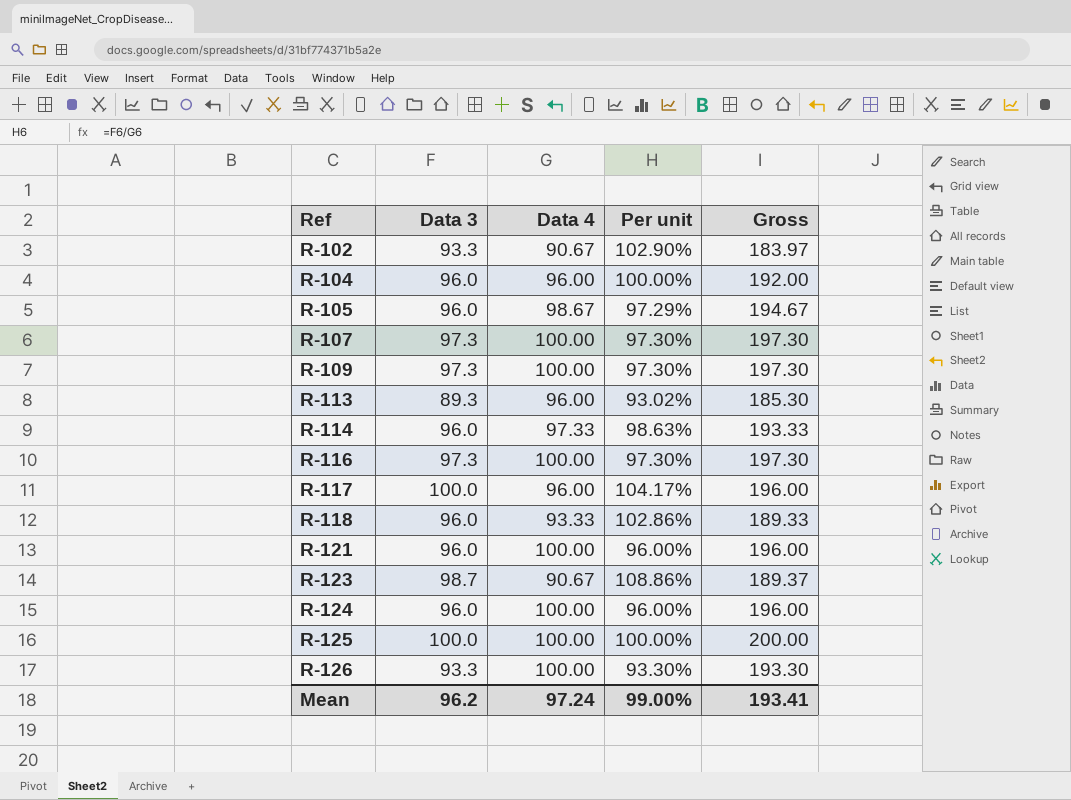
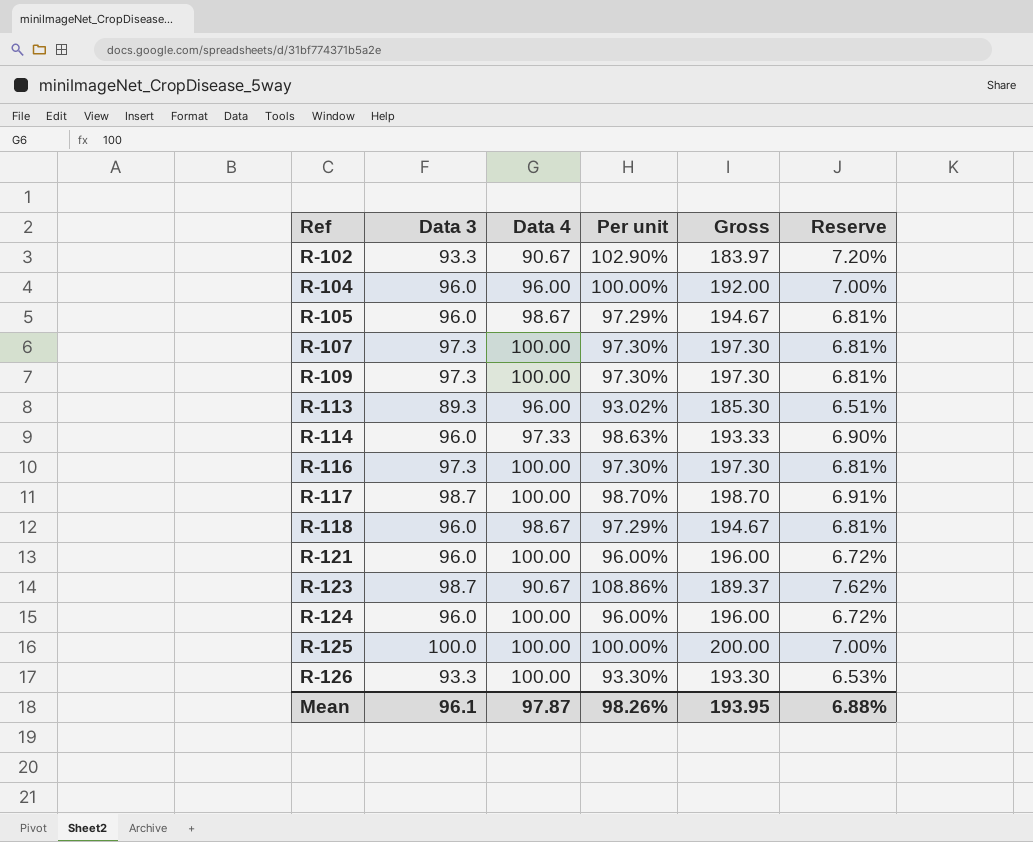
column Reserve | formula: none -> [Per unit] * 0.07
R-117 | Data 3: 100.0 -> 98.7
R-117 | Data 4: 96.00 -> 100.00
R-117 | Per unit: 104.17% -> 98.70%
R-117 | Gross: 196.00 -> 198.70
R-118 | Data 4: 93.33 -> 98.67
R-118 | Per unit: 102.86% -> 97.29%
R-118 | Gross: 189.33 -> 194.67
Mean | Data 3: 96.2 -> 96.1
Mean | Data 4: 97.24 -> 97.87
Mean | Per unit: 99.00% -> 98.26%
Mean | Gross: 193.41 -> 193.95

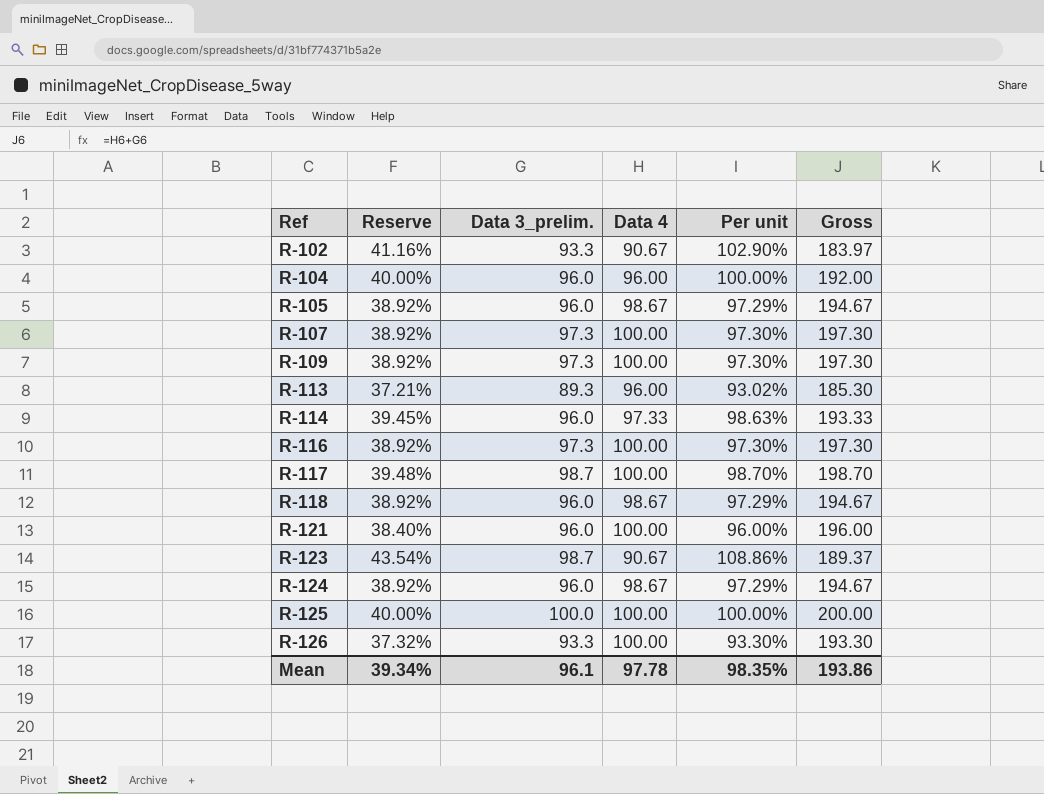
column Reserve | formula: [Per unit] * 0.07 -> [Per unit] * 0.4
column Reserve | position: 6 -> 2
column name: Data 3 -> Data 3_prelim.
R-124 | Data 4: 100.00 -> 98.67
R-124 | Per unit: 96.00% -> 97.29%
R-124 | Gross: 196.00 -> 194.67
Mean | Reserve: 6.88% -> 39.34%
Mean | Data 4: 97.87 -> 97.78
Mean | Per unit: 98.26% -> 98.35%
Mean | Gross: 193.95 -> 193.86

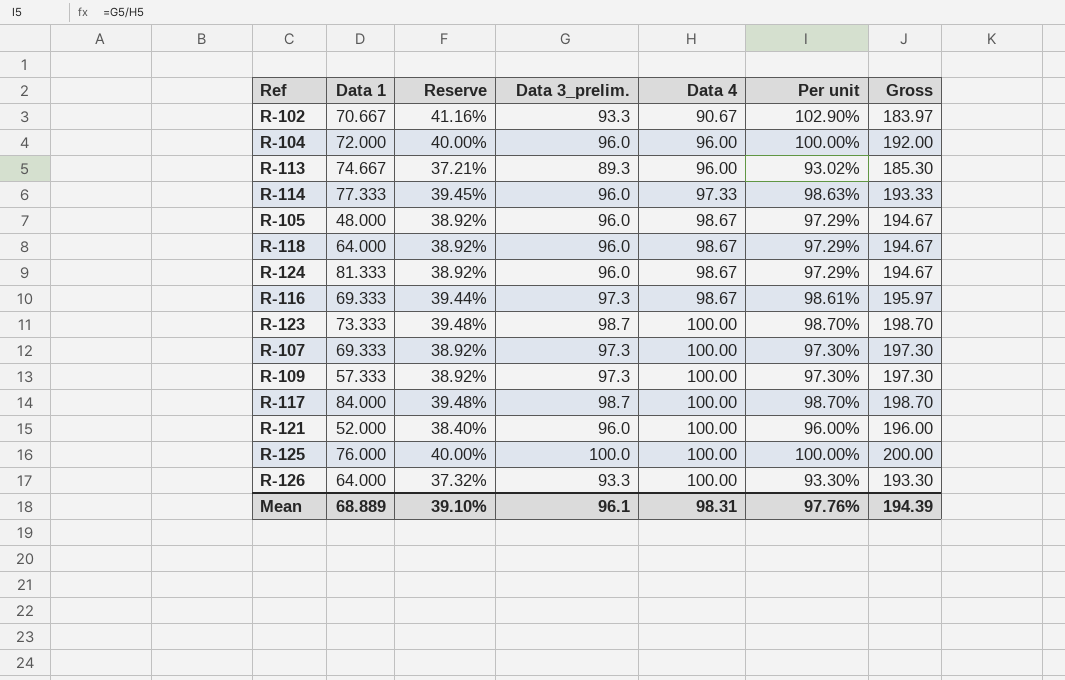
row order: Ref ascending -> Data 4 ascending
column Data 1 | position: none -> 2
R-116 | Reserve: 38.92% -> 39.44%
R-116 | Data 4: 100.00 -> 98.67
R-116 | Per unit: 97.30% -> 98.61%
R-116 | Gross: 197.30 -> 195.97
R-123 | Reserve: 43.54% -> 39.48%
R-123 | Data 4: 90.67 -> 100.00
R-123 | Per unit: 108.86% -> 98.70%
R-123 | Gross: 189.37 -> 198.70
Mean | Reserve: 39.34% -> 39.10%
Mean | Data 4: 97.78 -> 98.31
Mean | Per unit: 98.35% -> 97.76%
Mean | Gross: 193.86 -> 194.39

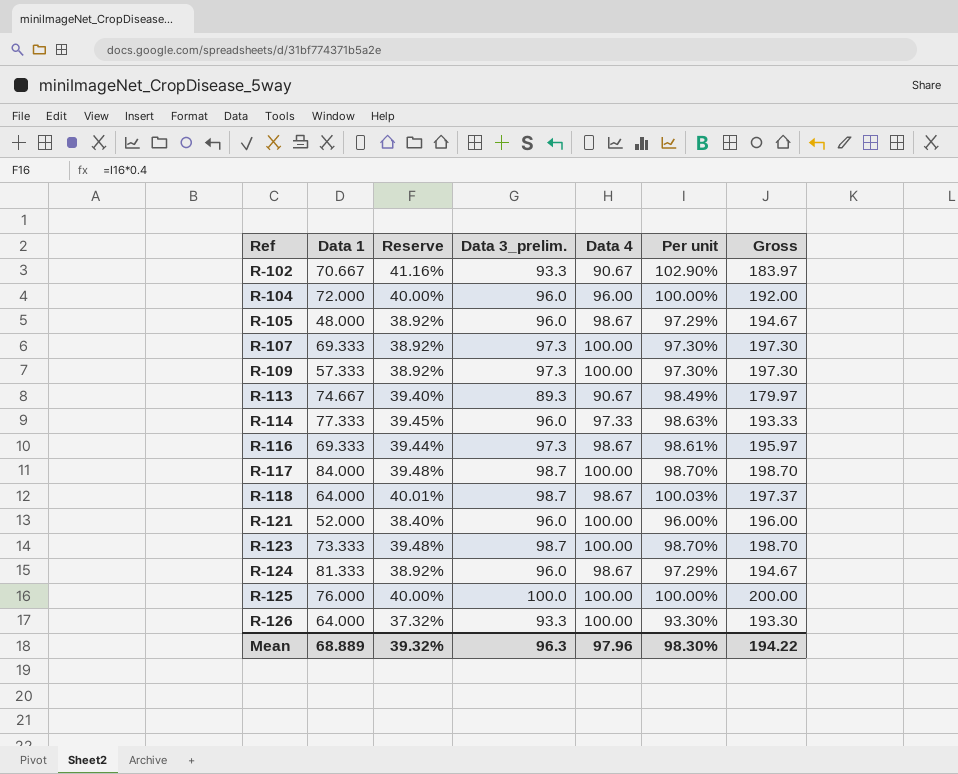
row order: Data 4 ascending -> Ref ascending
R-113 | Reserve: 37.21% -> 39.40%
R-113 | Data 4: 96.00 -> 90.67
R-113 | Per unit: 93.02% -> 98.49%
R-113 | Gross: 185.30 -> 179.97
R-118 | Reserve: 38.92% -> 40.01%
R-118 | Data 3_prelim.: 96.0 -> 98.7
R-118 | Per unit: 97.29% -> 100.03%
R-118 | Gross: 194.67 -> 197.37
Mean | Reserve: 39.10% -> 39.32%
Mean | Data 3_prelim.: 96.1 -> 96.3
Mean | Data 4: 98.31 -> 97.96
Mean | Per unit: 97.76% -> 98.30%
Mean | Gross: 194.39 -> 194.22

